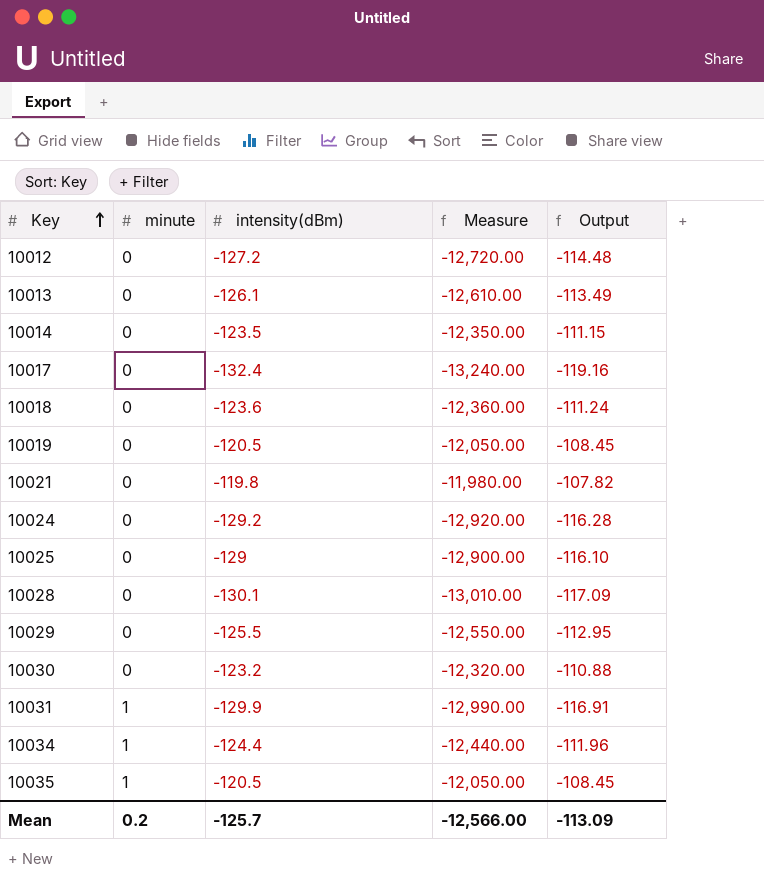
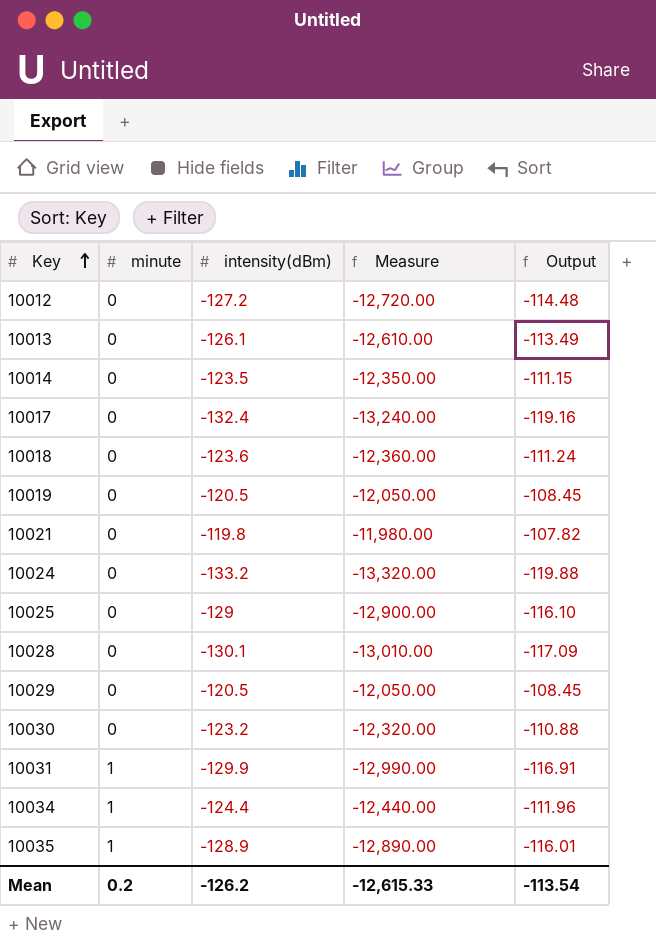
10024 | intensity(dBm): -129.2 -> -133.2
10024 | Measure: -12,920.00 -> -13,320.00
10024 | Output: -116.28 -> -119.88
10029 | intensity(dBm): -125.5 -> -120.5
10029 | Measure: -12,550.00 -> -12,050.00
10029 | Output: -112.95 -> -108.45
10035 | intensity(dBm): -120.5 -> -128.9
10035 | Measure: -12,050.00 -> -12,890.00
10035 | Output: -108.45 -> -116.01
Mean | intensity(dBm): -125.7 -> -126.2
Mean | Measure: -12,566.00 -> -12,615.33
Mean | Output: -113.09 -> -113.54

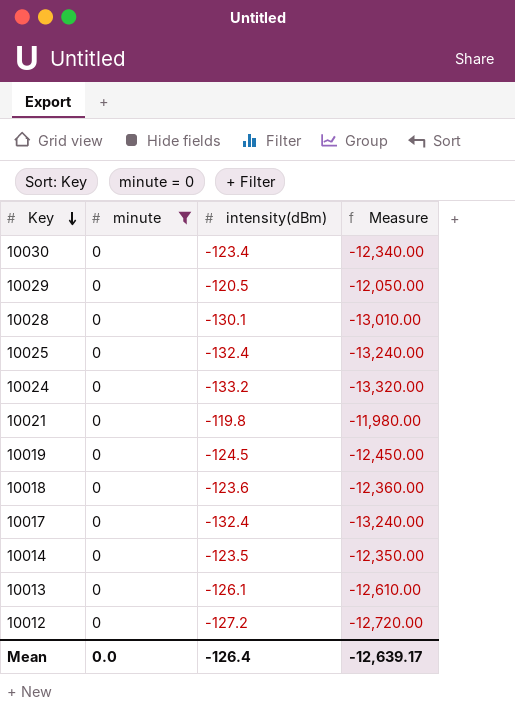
filter: none -> minute = 0
row order: Key ascending -> Key descending
column Output | formula: [intensity(dBm)] * 0.9 -> none
10030 | intensity(dBm): -123.2 -> -123.4
10030 | Measure: -12,320.00 -> -12,340.00
10025 | intensity(dBm): -129 -> -132.4
10025 | Measure: -12,900.00 -> -13,240.00
10019 | intensity(dBm): -120.5 -> -124.5
10019 | Measure: -12,050.00 -> -12,450.00
Mean | minute: 0.2 -> 0.0
Mean | intensity(dBm): -126.2 -> -126.4
Mean | Measure: -12,615.33 -> -12,639.17

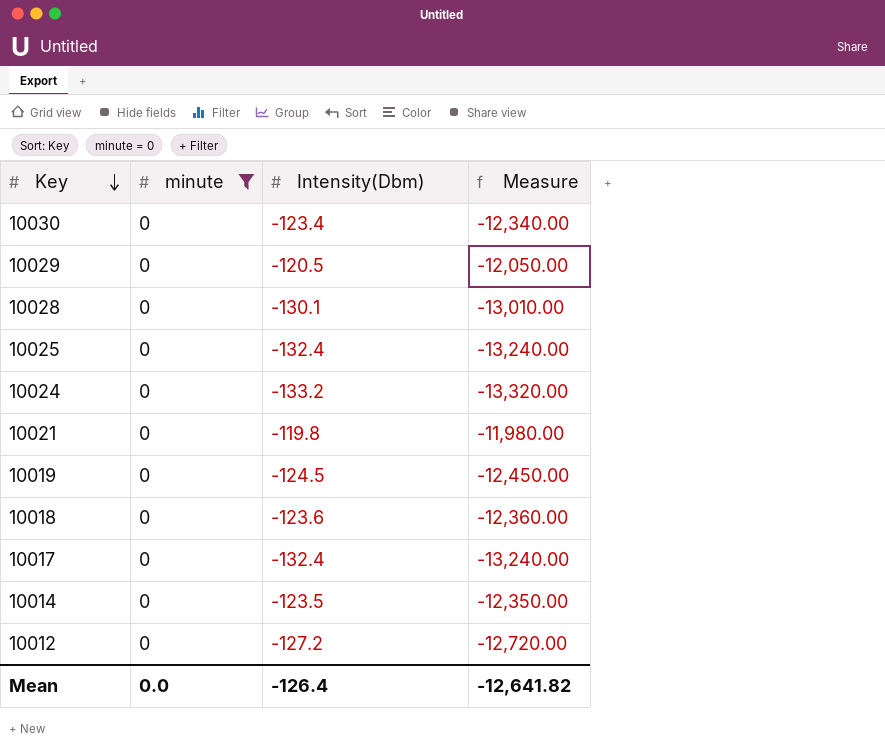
column name: intensity(dBm) -> Intensity(Dbm)
row 10013: 0 | -126.1 | -12,610.00 -> none
Mean | Measure: -12,639.17 -> -12,641.82

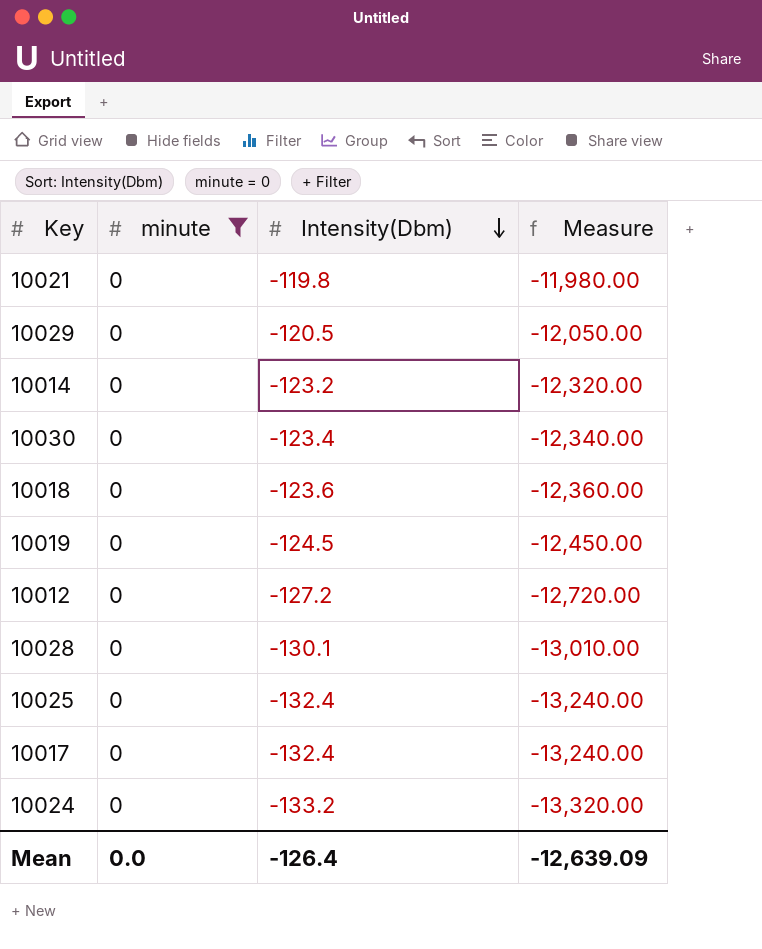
row order: Key descending -> Intensity(Dbm) descending
10014 | Intensity(Dbm): -123.5 -> -123.2
10014 | Measure: -12,350.00 -> -12,320.00
Mean | Measure: -12,641.82 -> -12,639.09

